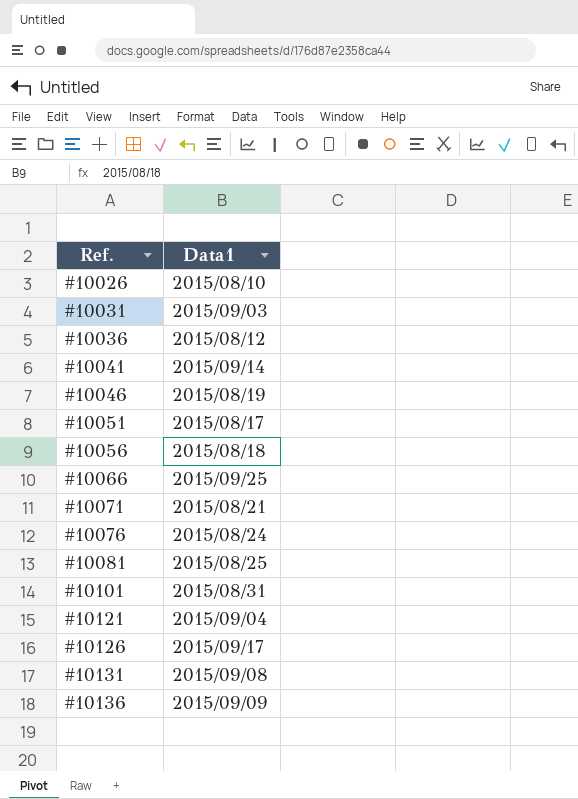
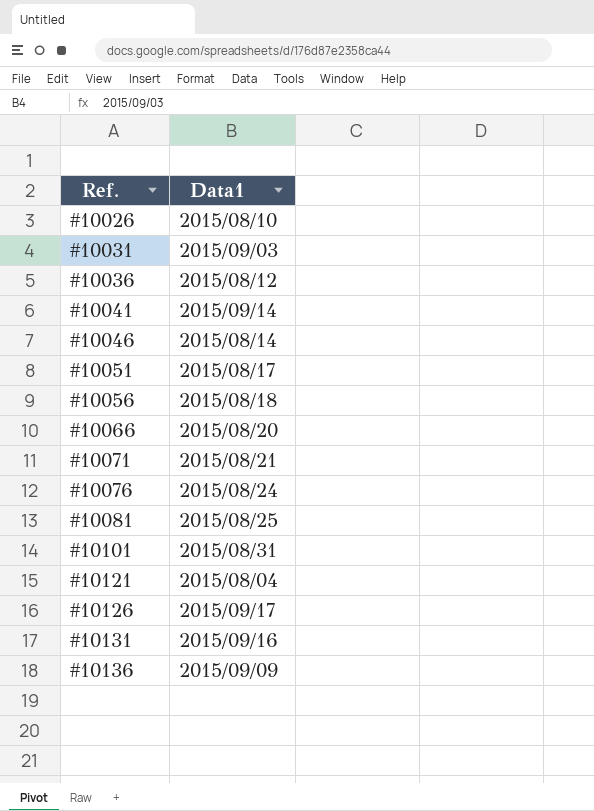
#10046 | Data1: 2015/08/19 -> 2015/08/14
#10066 | Data1: 2015/09/25 -> 2015/08/20
#10121 | Data1: 2015/09/04 -> 2015/08/04
#10131 | Data1: 2015/09/08 -> 2015/09/16

